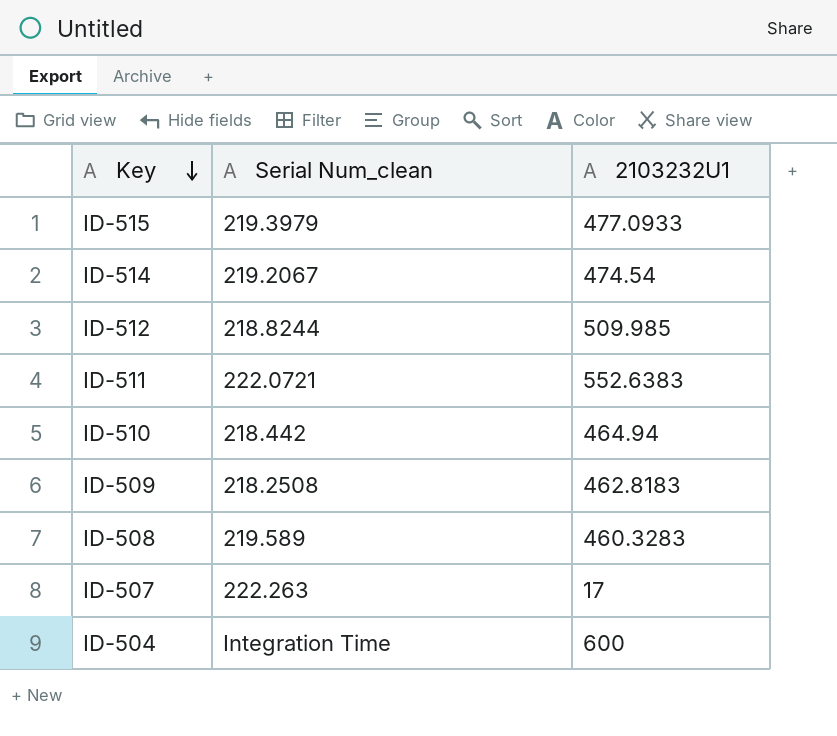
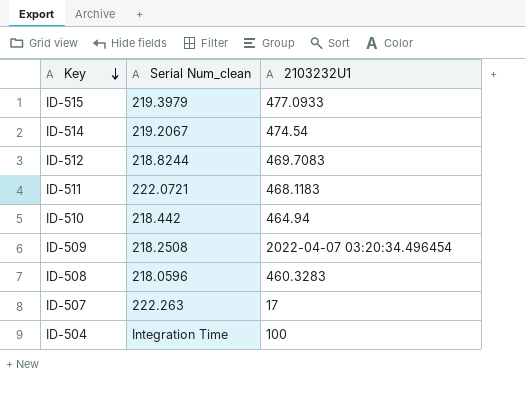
ID-512 | 2103232U1: 509.985 -> 469.7083
ID-511 | 2103232U1: 552.6383 -> 468.1183
ID-509 | 2103232U1: 462.8183 -> 2022-04-07 03:20:34.496454
ID-508 | Serial Num_clean: 219.589 -> 218.0596
ID-504 | 2103232U1: 600 -> 100

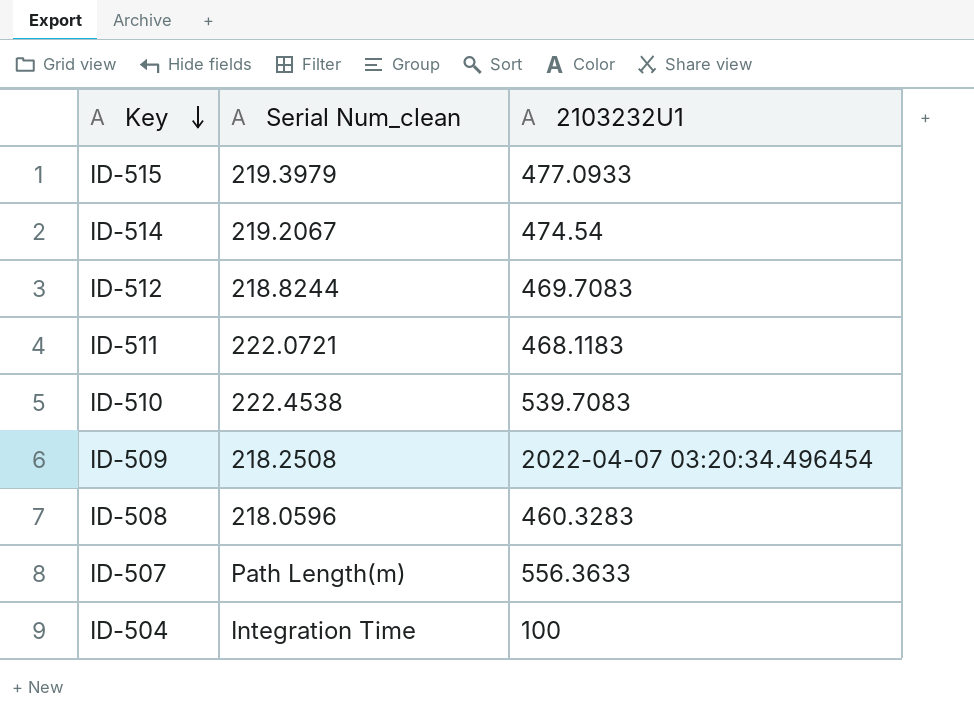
ID-510 | Serial Num_clean: 218.442 -> 222.4538
ID-510 | 2103232U1: 464.94 -> 539.7083
ID-507 | Serial Num_clean: 222.263 -> Path Length(m)
ID-507 | 2103232U1: 17 -> 556.3633

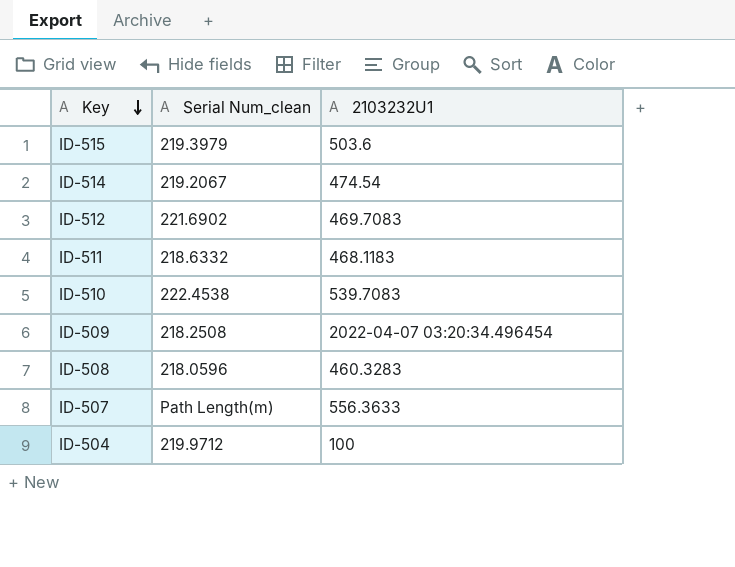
ID-515 | 2103232U1: 477.0933 -> 503.6
ID-512 | Serial Num_clean: 218.8244 -> 221.6902
ID-511 | Serial Num_clean: 222.0721 -> 218.6332
ID-504 | Serial Num_clean: Integration Time -> 219.9712

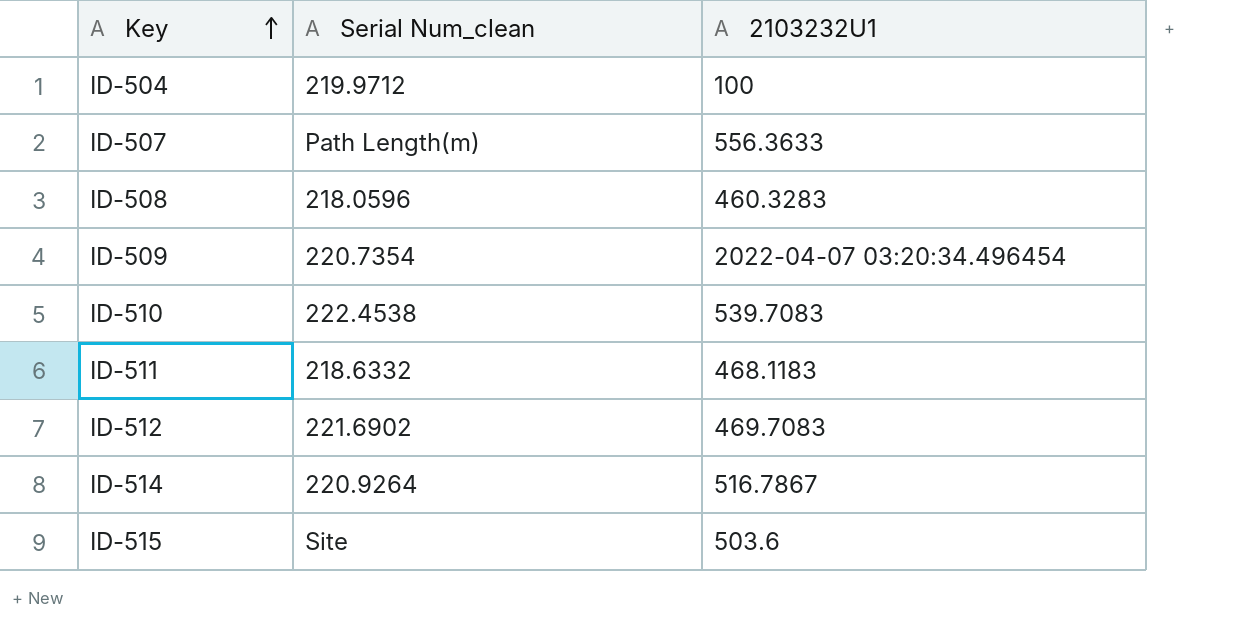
row order: Key descending -> Key ascending
ID-509 | Serial Num_clean: 218.2508 -> 220.7354
ID-514 | Serial Num_clean: 219.2067 -> 220.9264
ID-514 | 2103232U1: 474.54 -> 516.7867
ID-515 | Serial Num_clean: 219.3979 -> Site

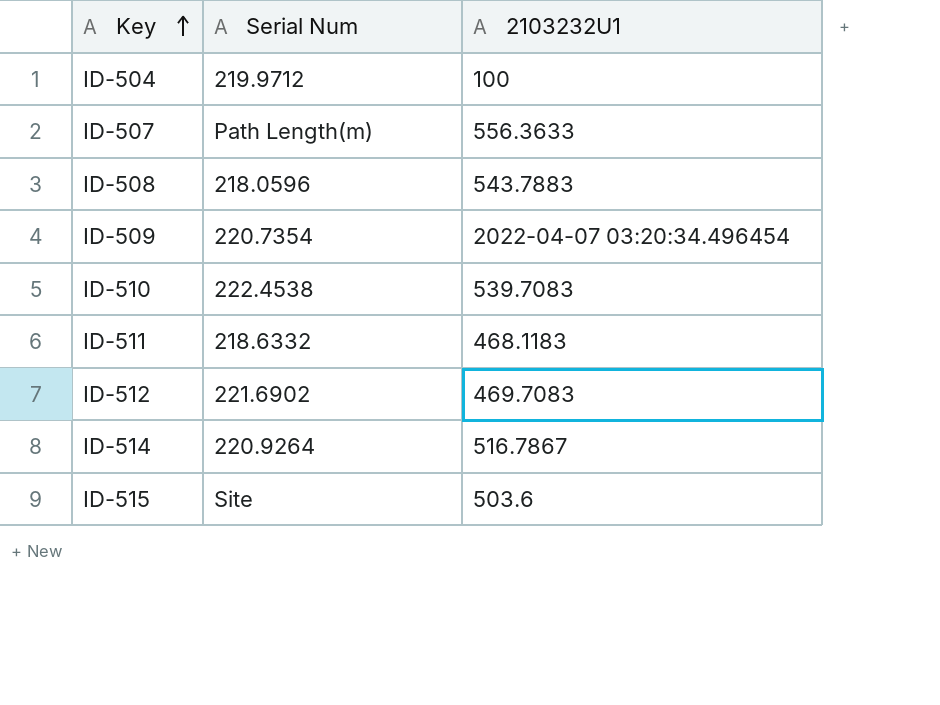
column name: Serial Num_clean -> Serial Num
ID-508 | 2103232U1: 460.3283 -> 543.7883

